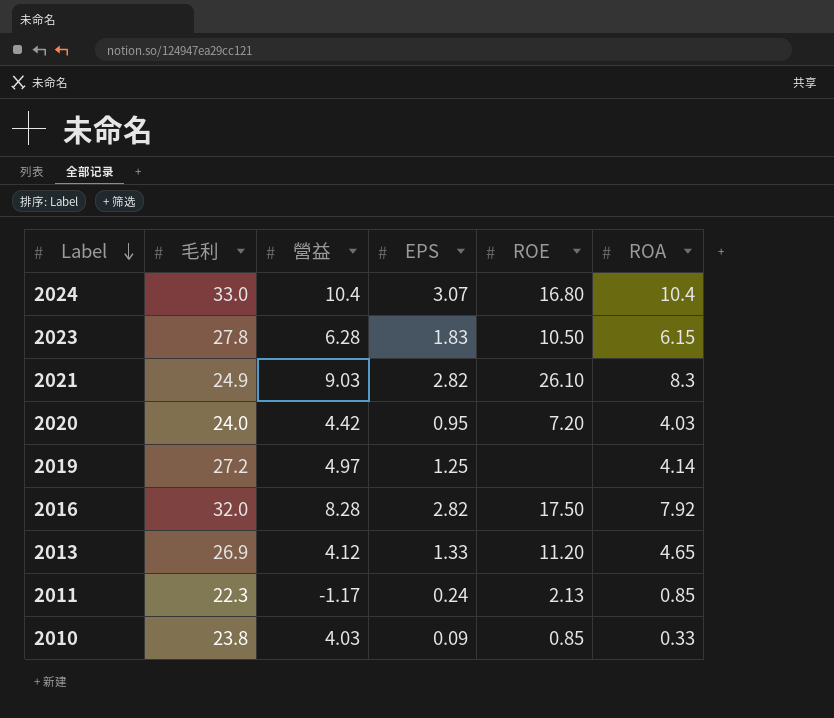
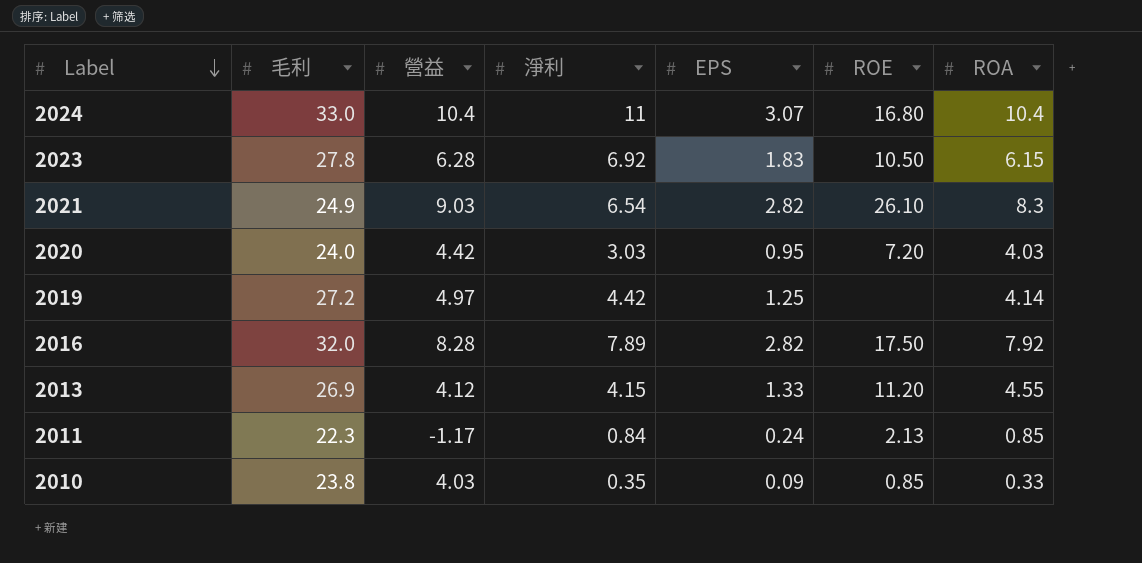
column 淨利 | position: none -> 4
2013 | ROA: 4.65 -> 4.55

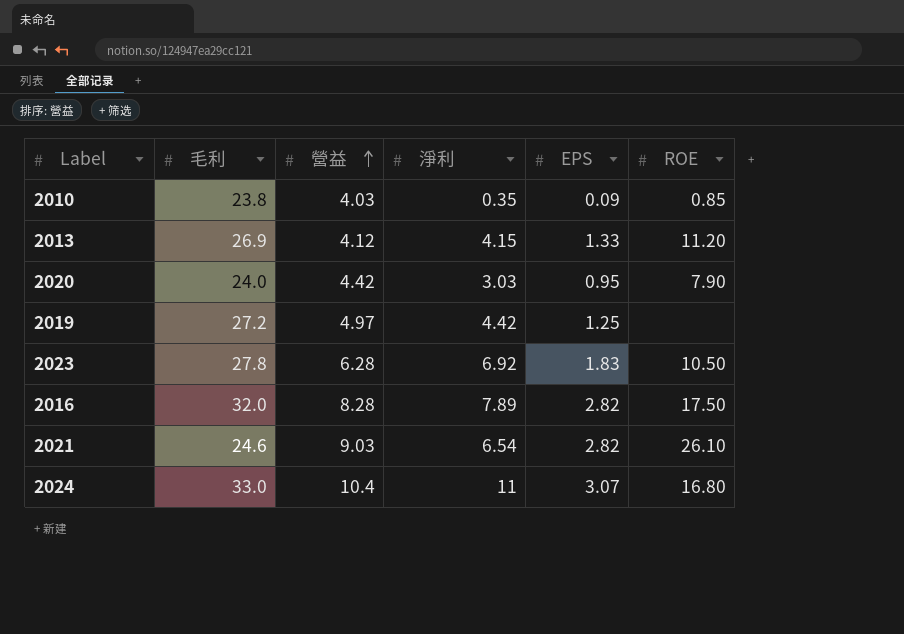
row order: Label descending -> 營益 ascending
column ROA | position: 7 -> none
row 2011: 22.3 | -1.17 | 0.84 | 0.24 | 2.13 | 0.85 -> none
2020 | ROE: 7.20 -> 7.90
2021 | 毛利: 24.9 -> 24.6

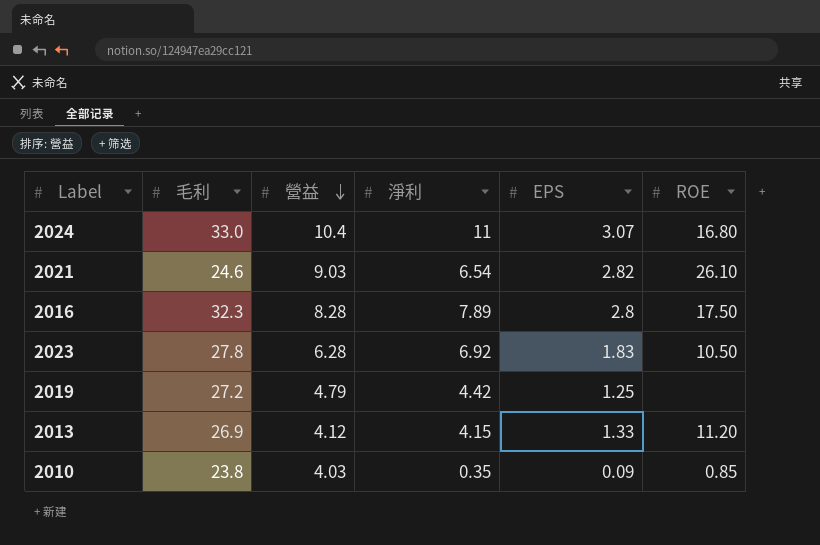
row order: 營益 ascending -> 營益 descending
row 2020: 24.0 | 4.42 | 3.03 | 0.95 | 7.90 -> none
2016 | 毛利: 32.0 -> 32.3
2016 | EPS: 2.82 -> 2.8
2019 | 營益: 4.97 -> 4.79

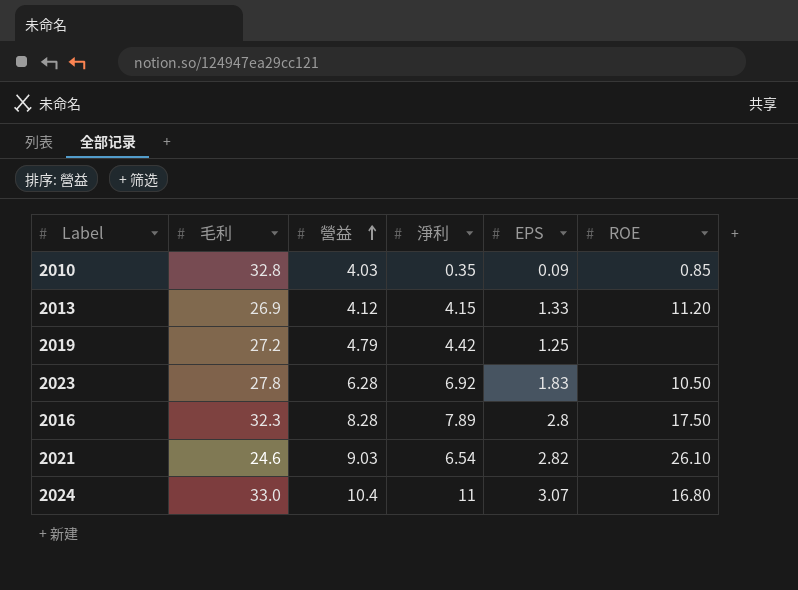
row order: 營益 descending -> 營益 ascending
2010 | 毛利: 23.8 -> 32.8

